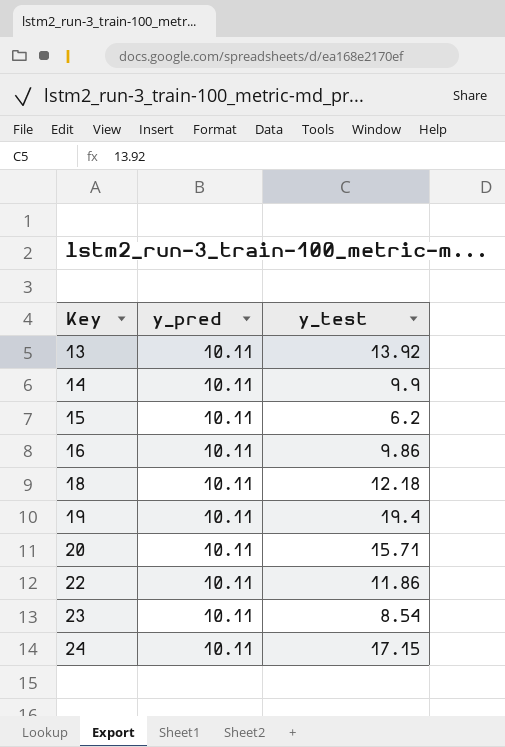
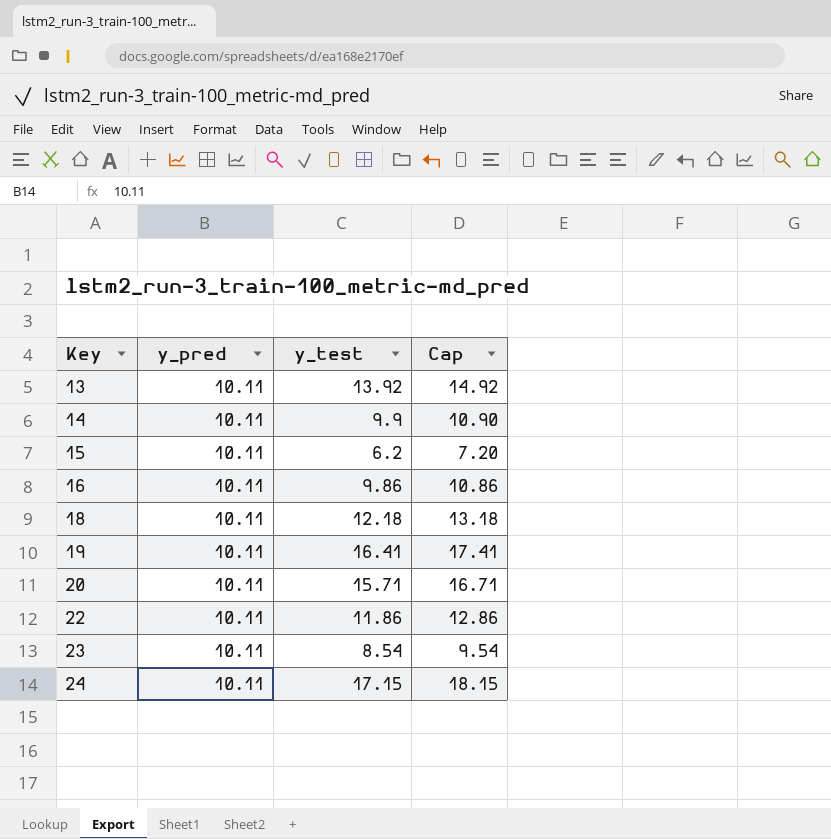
column Cap | formula: none -> [y_test] + 1
19 | y_test: 19.4 -> 16.41

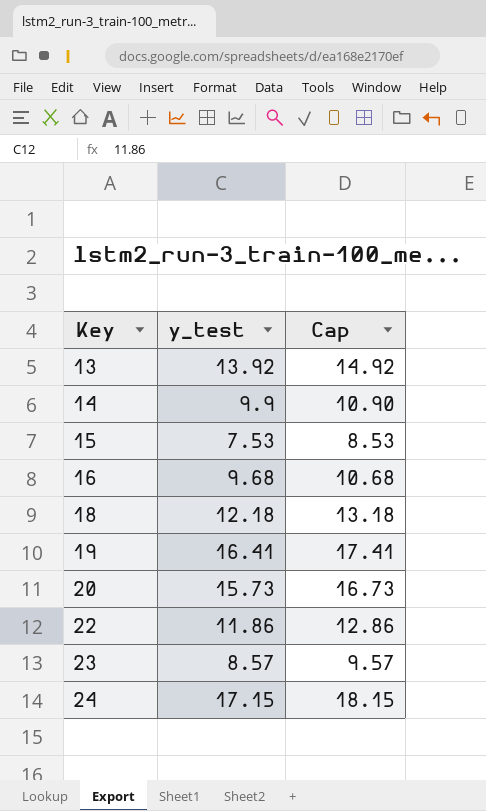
column y_pred | position: 2 -> none
15 | y_test: 6.2 -> 7.53
15 | Cap: 7.20 -> 8.53
16 | y_test: 9.86 -> 9.68
16 | Cap: 10.86 -> 10.68
20 | y_test: 15.71 -> 15.73
20 | Cap: 16.71 -> 16.73
23 | y_test: 8.54 -> 8.57
23 | Cap: 9.54 -> 9.57

